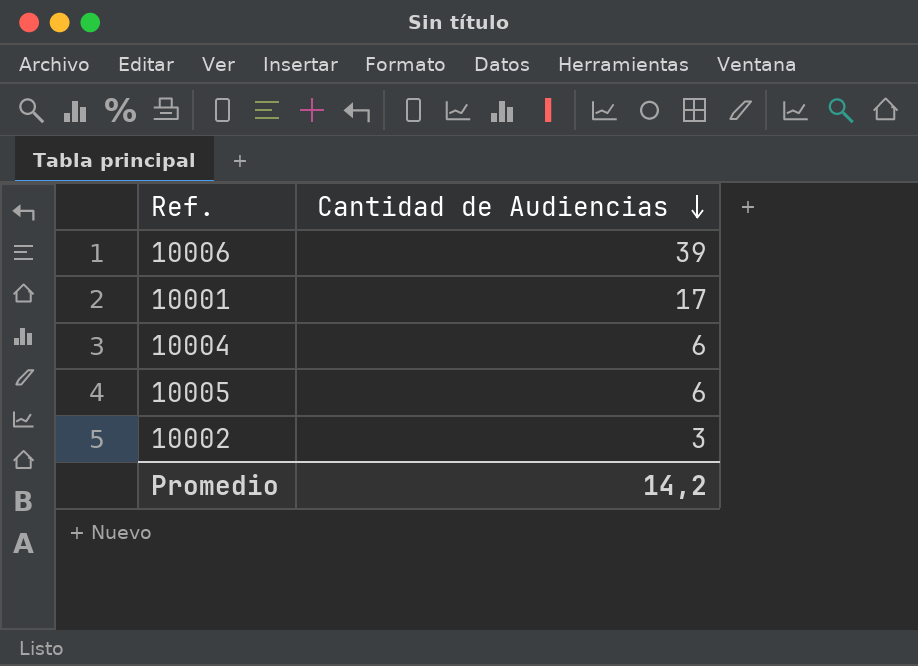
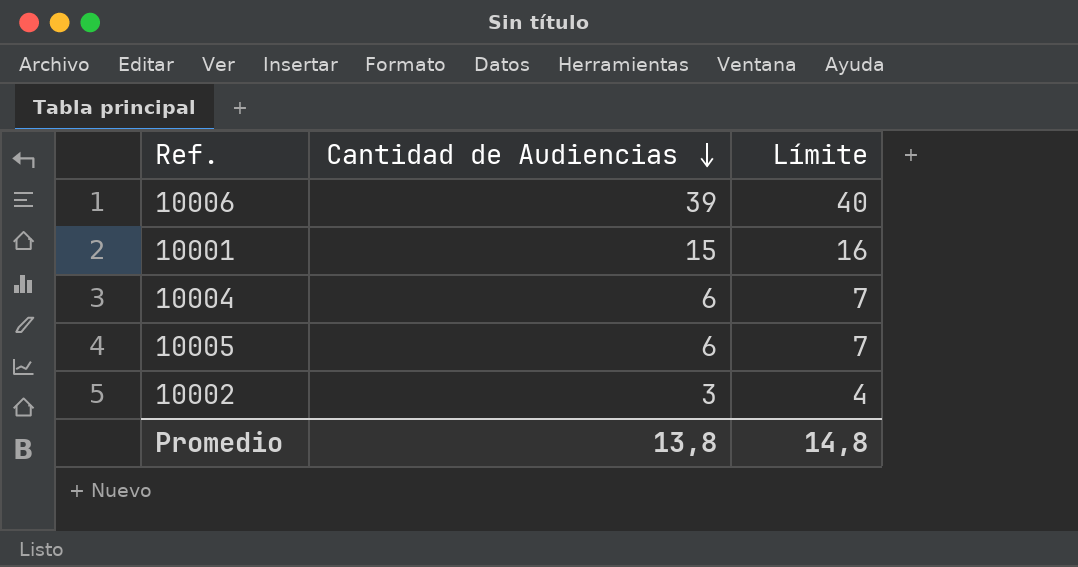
column Límite | formula: none -> [Cantidad de Audiencias] + 1
10001 | Cantidad de Audiencias: 17 -> 15
Promedio | Cantidad de Audiencias: 14,2 -> 13,8

